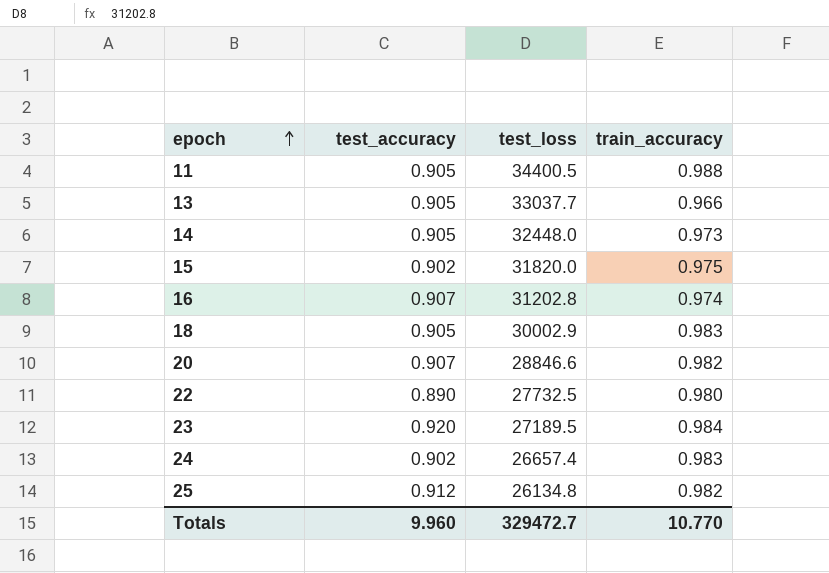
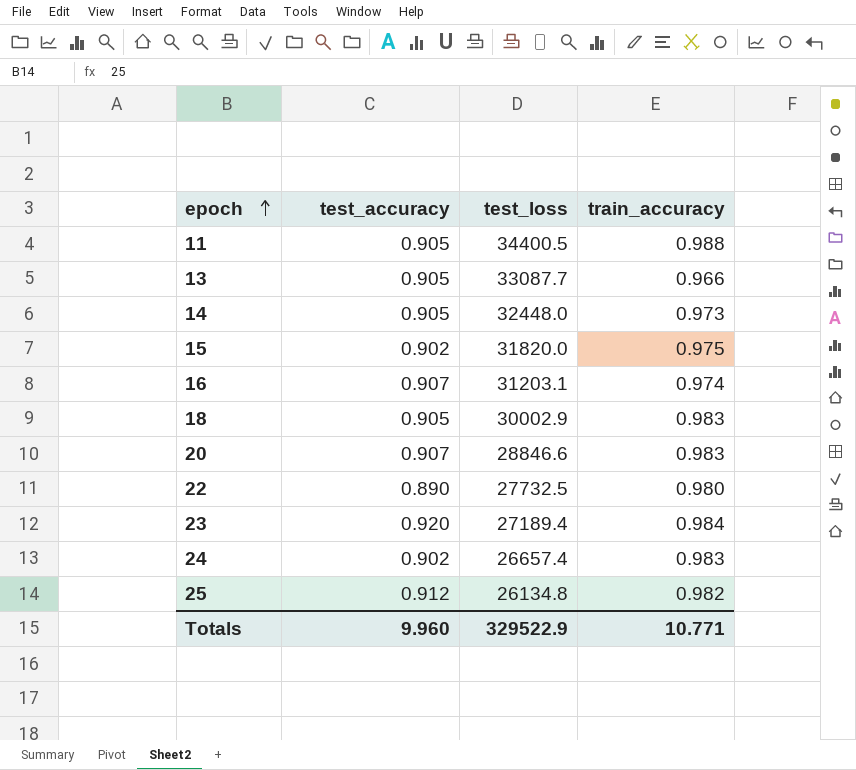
13 | test_loss: 33037.7 -> 33087.7
16 | test_loss: 31202.8 -> 31203.1
20 | train_accuracy: 0.982 -> 0.983
23 | test_loss: 27189.5 -> 27189.4
Totals | test_loss: 329472.7 -> 329522.9
Totals | train_accuracy: 10.770 -> 10.771

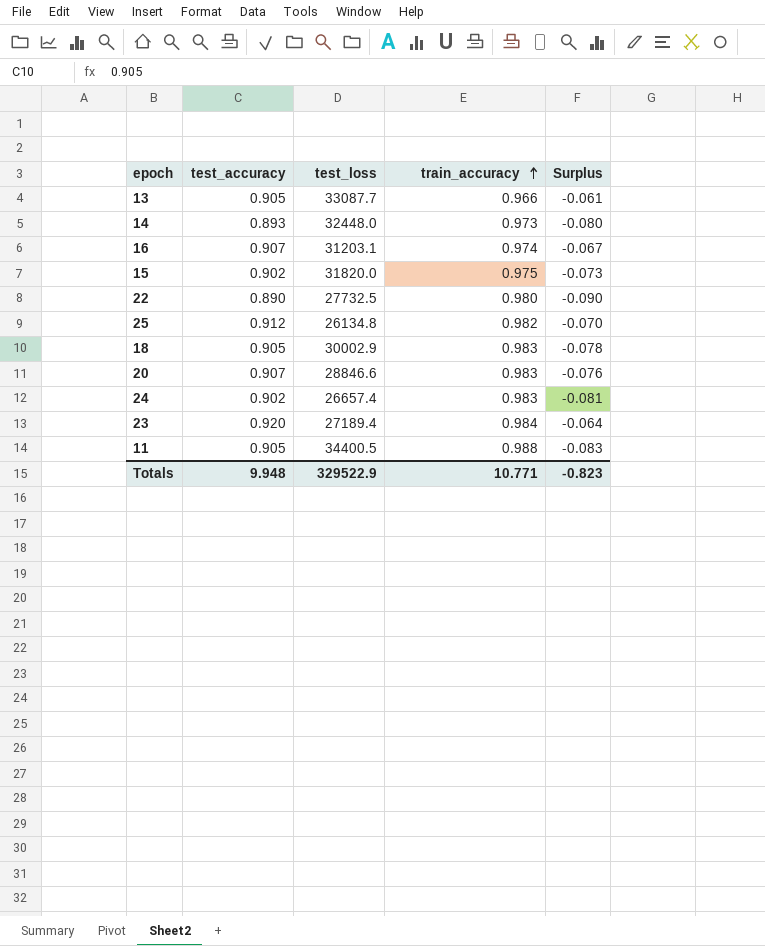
row order: epoch ascending -> train_accuracy ascending
column Surplus | formula: none -> [test_accuracy] - [train_accuracy]
14 | test_accuracy: 0.905 -> 0.893
Totals | test_accuracy: 9.960 -> 9.948

